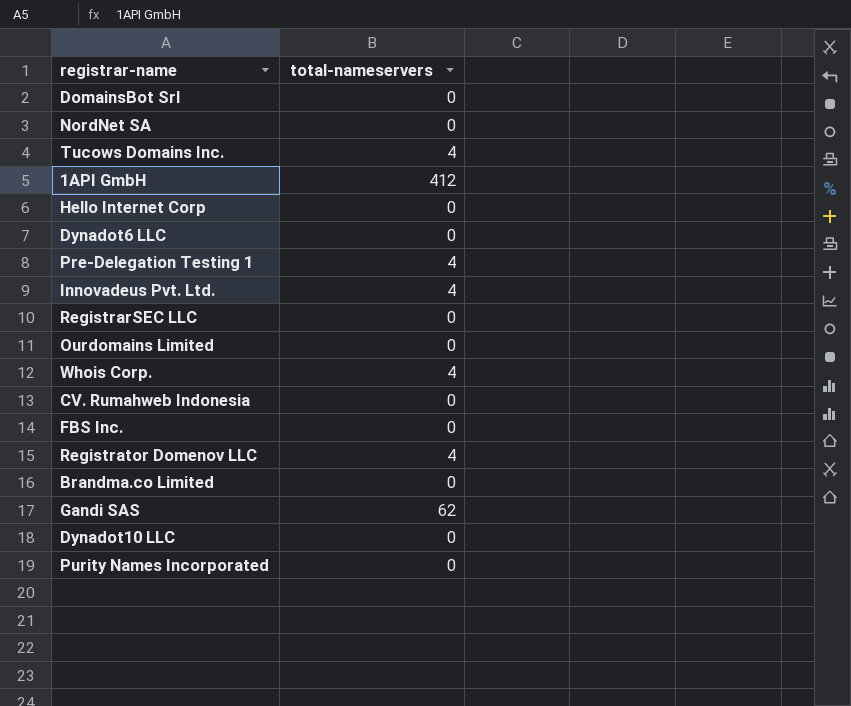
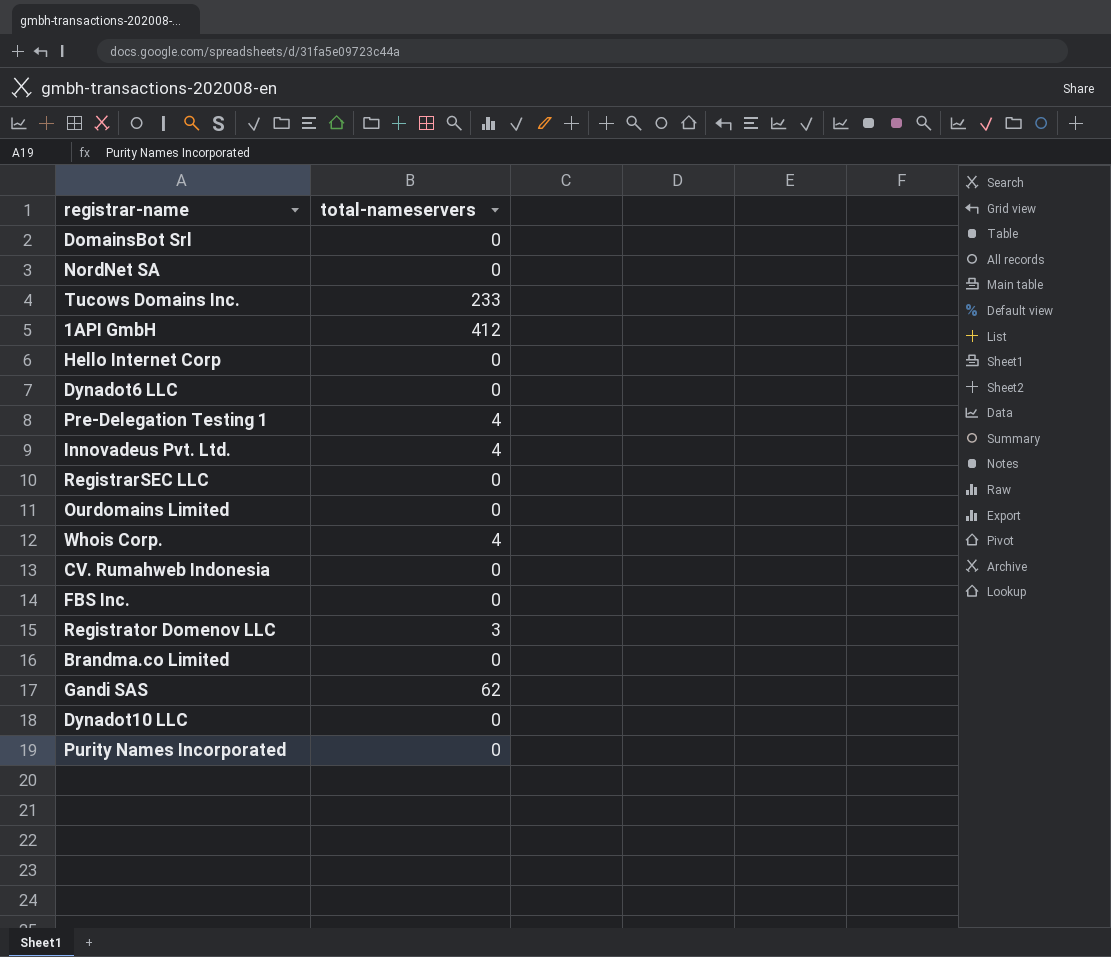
Tucows Domains Inc. | total-nameservers: 4 -> 233
Registrator Domenov LLC | total-nameservers: 4 -> 3

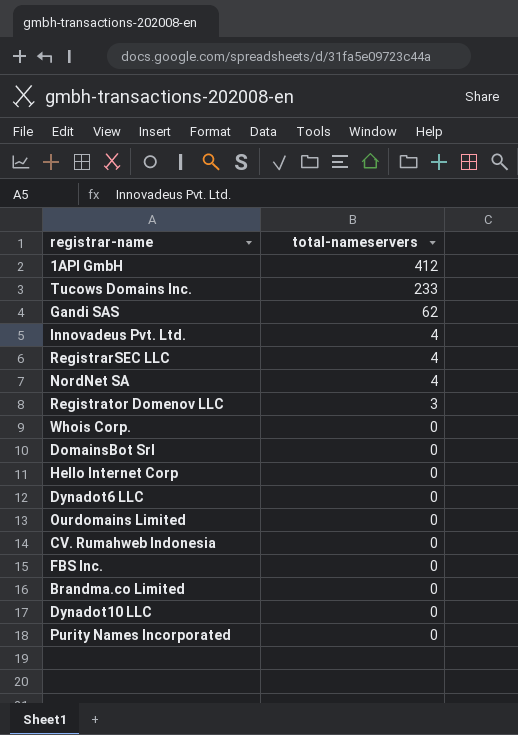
row order: none -> total-nameservers descending
row Pre-Delegation Testing 1: 4 -> none
RegistrarSEC LLC | total-nameservers: 0 -> 4
NordNet SA | total-nameservers: 0 -> 4
Whois Corp. | total-nameservers: 4 -> 0

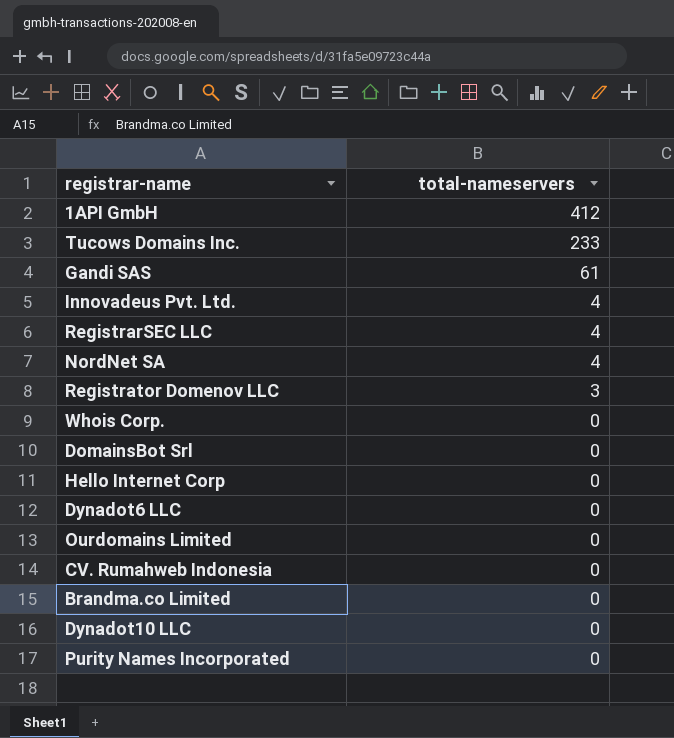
row FBS Inc.: 0 -> none
Gandi SAS | total-nameservers: 62 -> 61

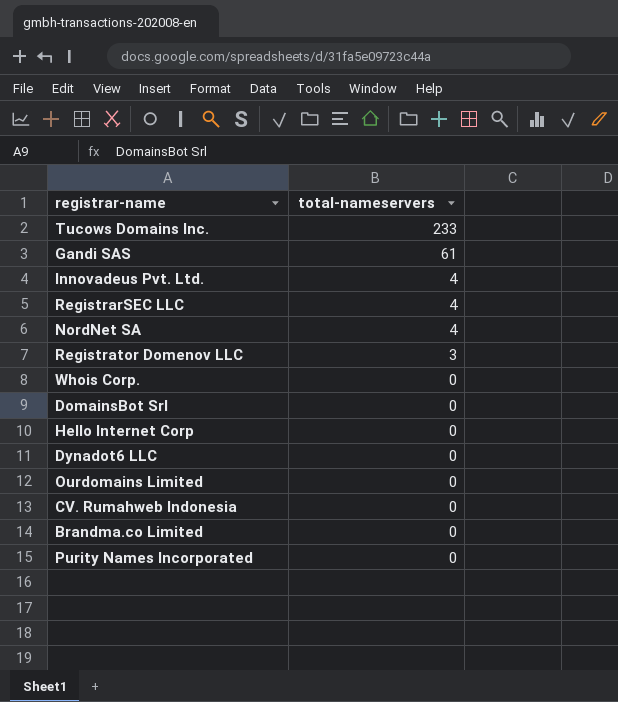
row 1API GmbH: 412 -> none
row Dynadot10 LLC: 0 -> none

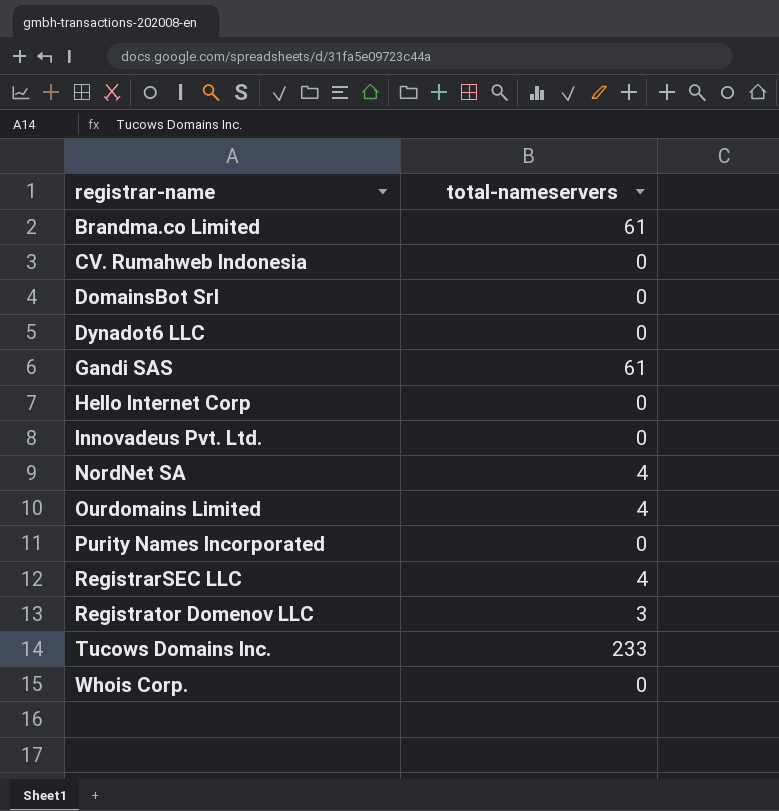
row order: total-nameservers descending -> registrar-name ascending
Brandma.co Limited | total-nameservers: 0 -> 61
Innovadeus Pvt. Ltd. | total-nameservers: 4 -> 0
Ourdomains Limited | total-nameservers: 0 -> 4

